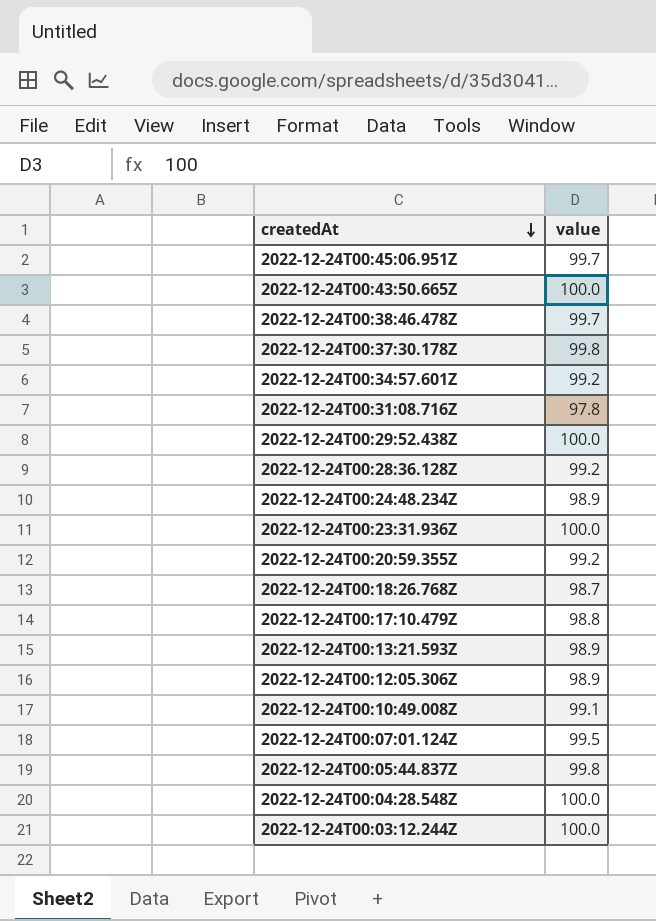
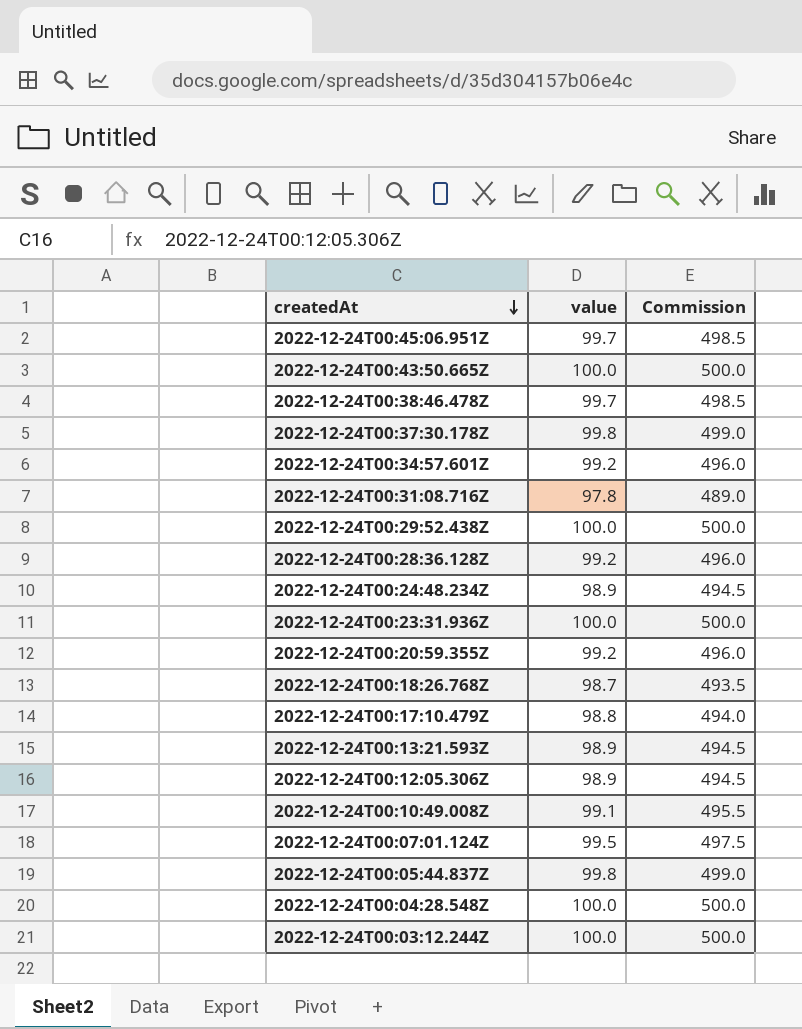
column Commission | formula: none -> [value] * 5

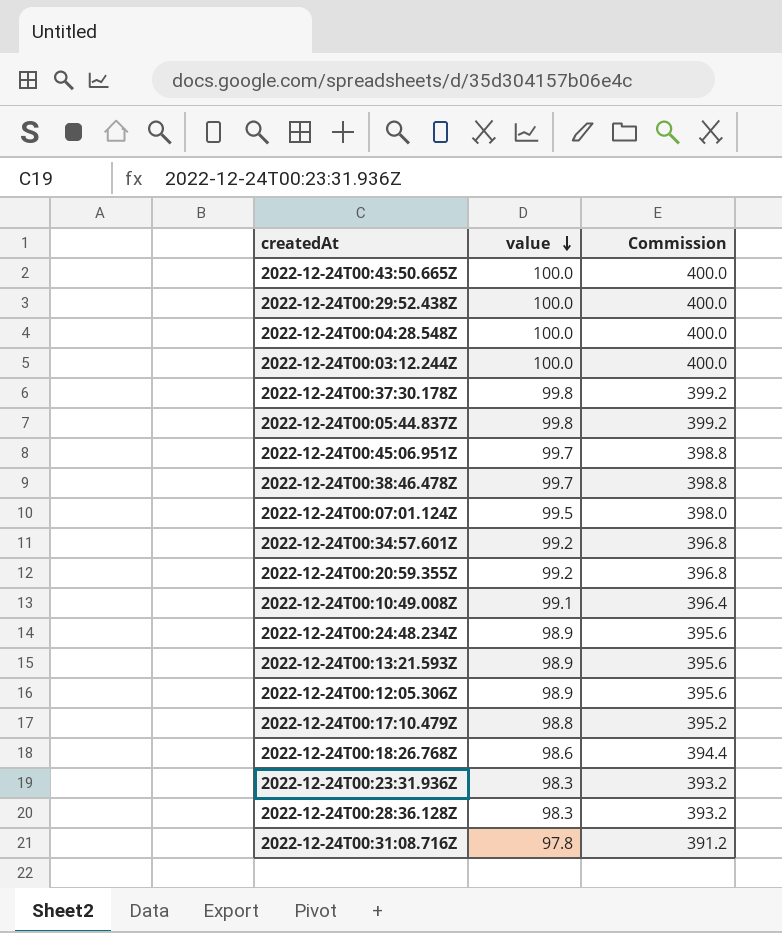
row order: createdAt descending -> value descending
column Commission | formula: [value] * 5 -> [value] * 4
2022-12-24T00:18:26.768Z | value: 98.7 -> 98.6
2022-12-24T00:23:31.936Z | value: 100.0 -> 98.3
2022-12-24T00:28:36.128Z | value: 99.2 -> 98.3

